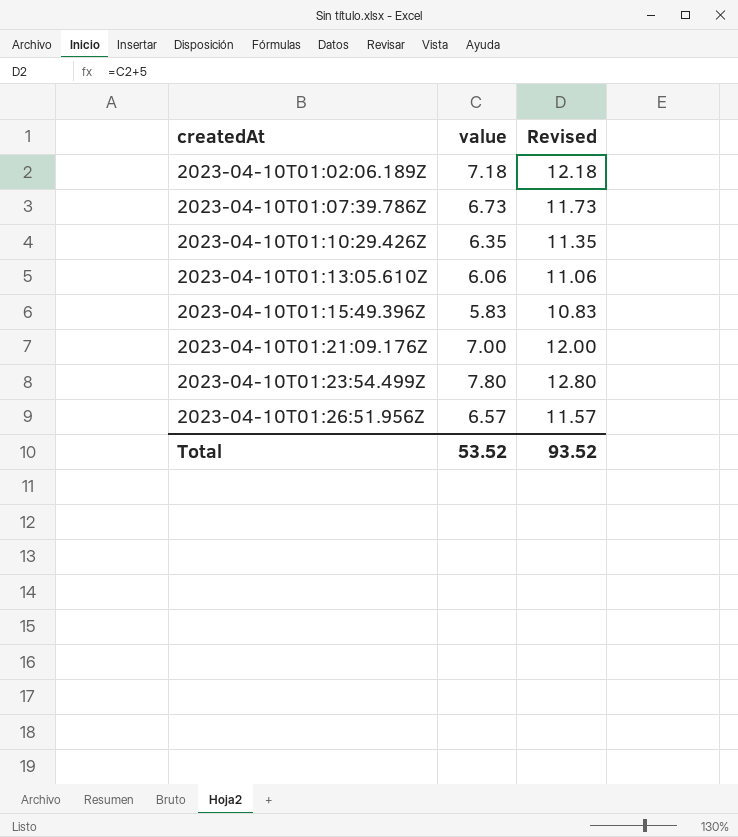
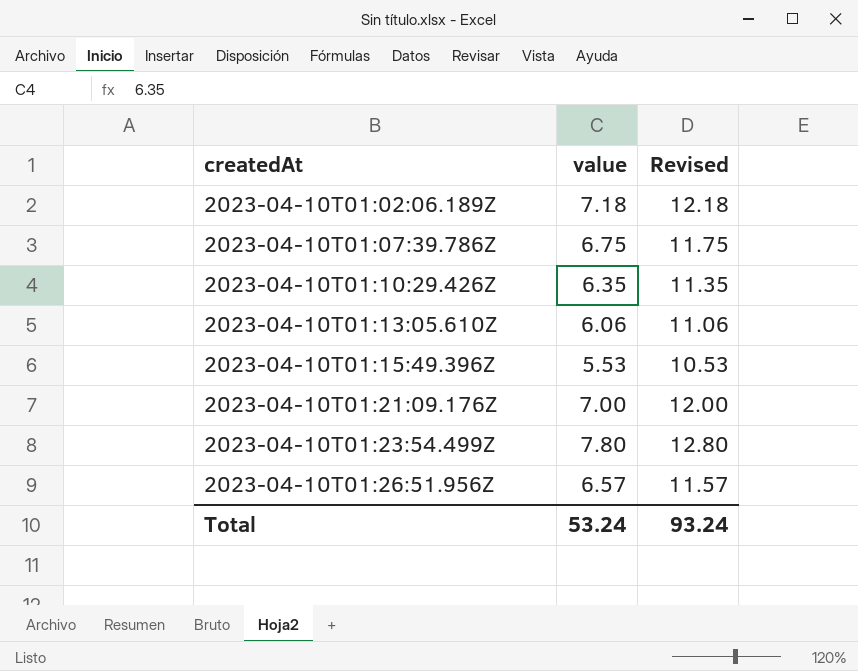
2023-04-10T01:07:39.786Z | value: 6.73 -> 6.75
2023-04-10T01:07:39.786Z | Revised: 11.73 -> 11.75
2023-04-10T01:15:49.396Z | value: 5.83 -> 5.53
2023-04-10T01:15:49.396Z | Revised: 10.83 -> 10.53
Total | value: 53.52 -> 53.24
Total | Revised: 93.52 -> 93.24

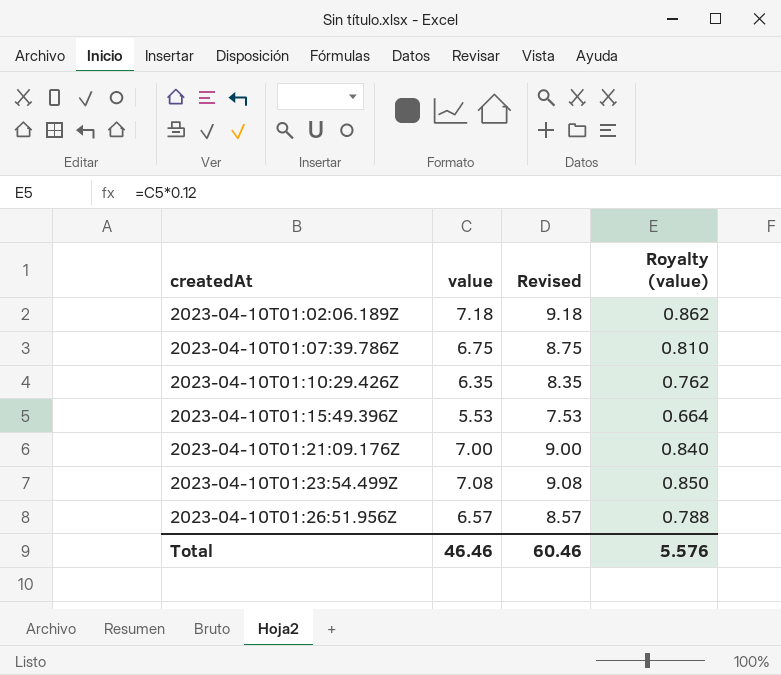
column Revised | formula: [value] + 5 -> [value] + 2
column Royalty (value) | formula: none -> [value] * 0.12
row 2023-04-10T01:13:05.610Z: 6.06 | 11.06 -> none
2023-04-10T01:23:54.499Z | value: 7.80 -> 7.08
Total | value: 53.24 -> 46.46
Total | Revised: 93.24 -> 60.46

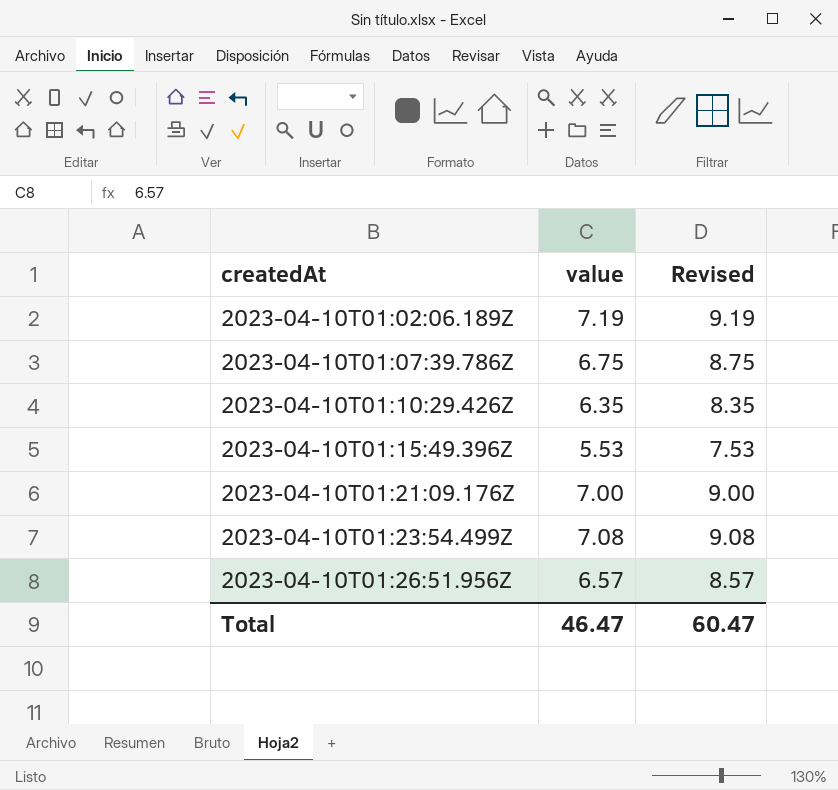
column Royalty (value) | formula: [value] * 0.12 -> none
2023-04-10T01:02:06.189Z | value: 7.18 -> 7.19
2023-04-10T01:02:06.189Z | Revised: 9.18 -> 9.19
Total | value: 46.46 -> 46.47
Total | Revised: 60.46 -> 60.47

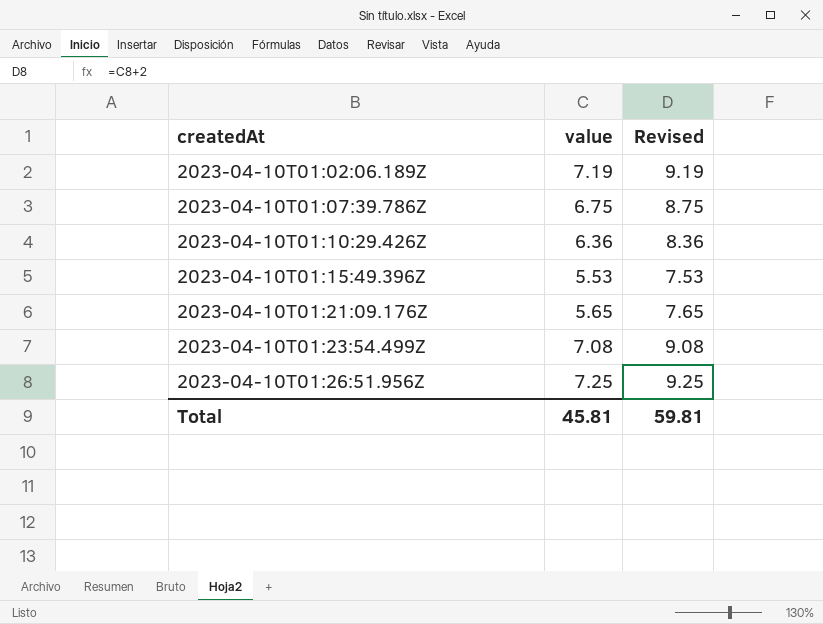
2023-04-10T01:10:29.426Z | value: 6.35 -> 6.36
2023-04-10T01:10:29.426Z | Revised: 8.35 -> 8.36
2023-04-10T01:21:09.176Z | value: 7.00 -> 5.65
2023-04-10T01:21:09.176Z | Revised: 9.00 -> 7.65
2023-04-10T01:26:51.956Z | value: 6.57 -> 7.25
2023-04-10T01:26:51.956Z | Revised: 8.57 -> 9.25
Total | value: 46.47 -> 45.81
Total | Revised: 60.47 -> 59.81

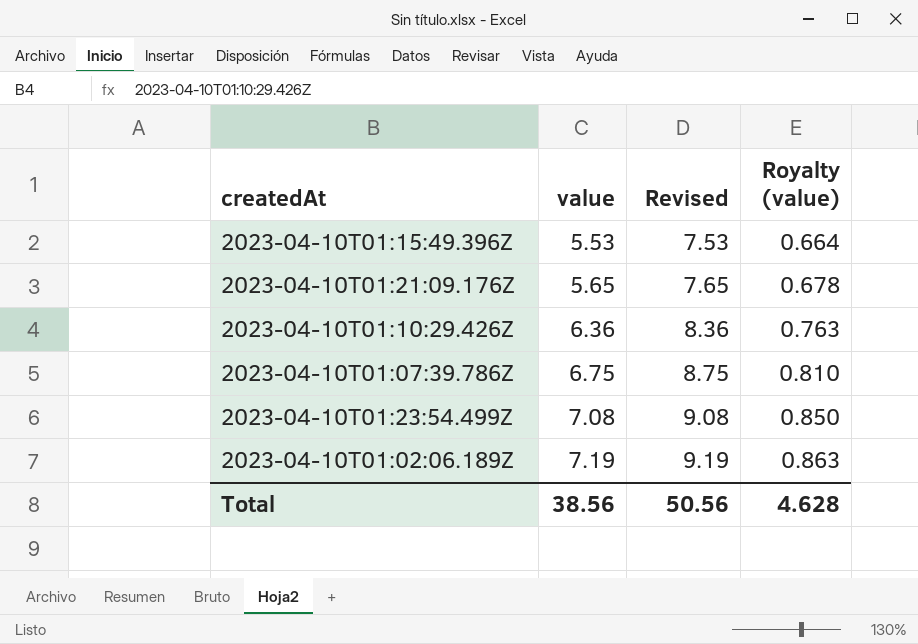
row order: createdAt ascending -> value ascending
column Royalty (value) | formula: none -> [value] * 0.12
row 2023-04-10T01:26:51.956Z: 7.25 | 9.25 -> none
Total | value: 45.81 -> 38.56
Total | Revised: 59.81 -> 50.56

